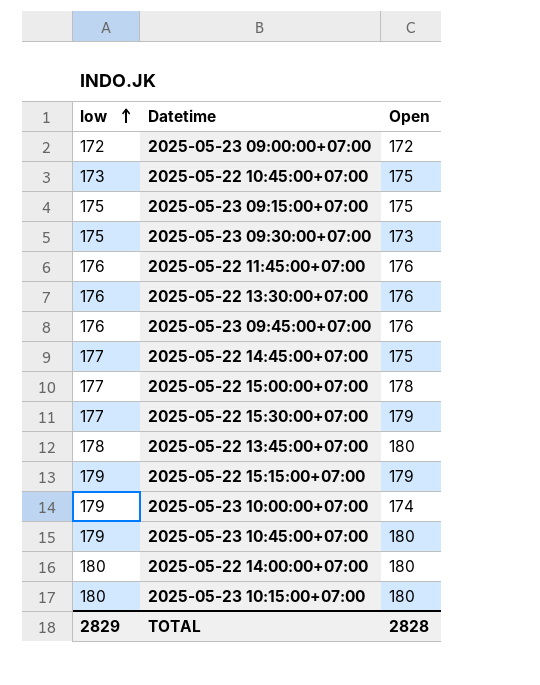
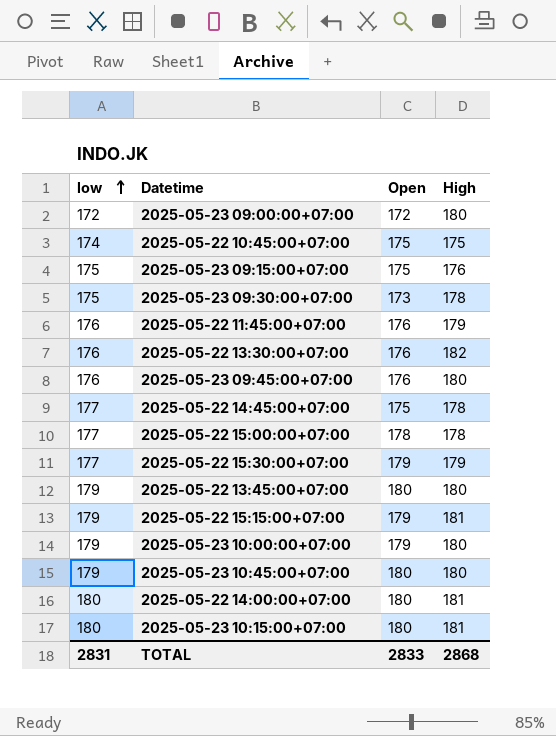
column High | position: none -> 4
2025-05-22 10:45:00+07:00 | low: 173 -> 174
2025-05-22 13:45:00+07:00 | low: 178 -> 179
2025-05-23 10:00:00+07:00 | Open: 174 -> 179
TOTAL | low: 2829 -> 2831
TOTAL | Open: 2828 -> 2833

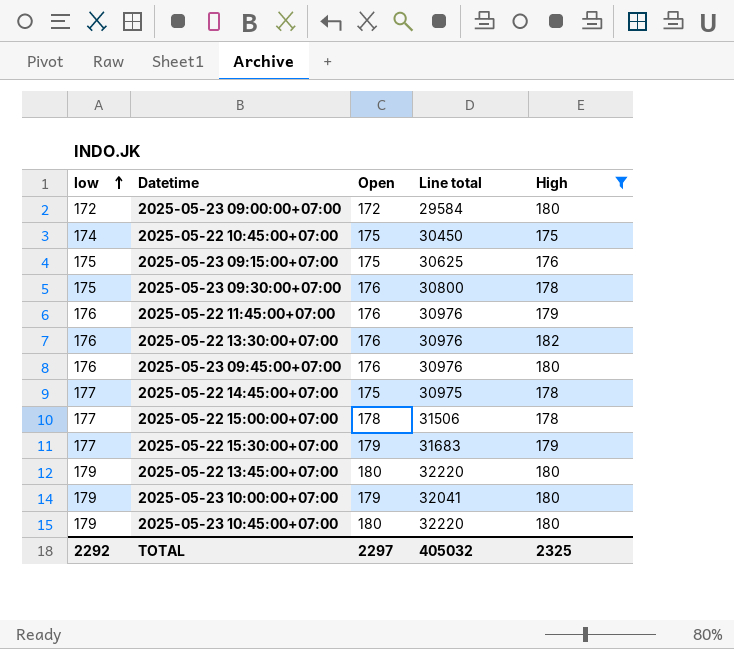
filter: none -> High != 181
column Line total | formula: none -> [low] * [Open]
2025-05-23 09:30:00+07:00 | Open: 173 -> 176
TOTAL | low: 2831 -> 2292
TOTAL | Open: 2833 -> 2297
TOTAL | High: 2868 -> 2325

